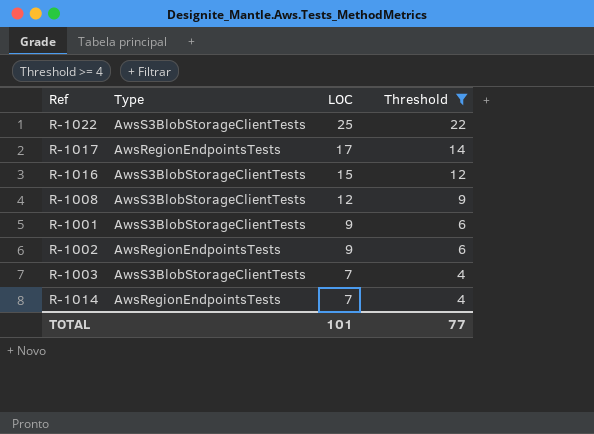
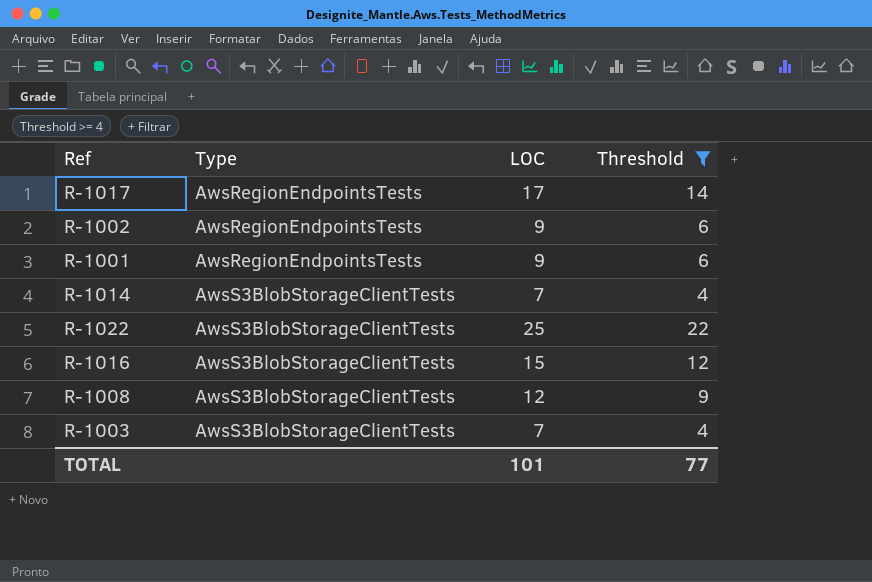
row order: LOC descending -> Type ascending
R-1001 | Type: AwsS3BlobStorageClientTests -> AwsRegionEndpointsTests
R-1014 | Type: AwsRegionEndpointsTests -> AwsS3BlobStorageClientTests

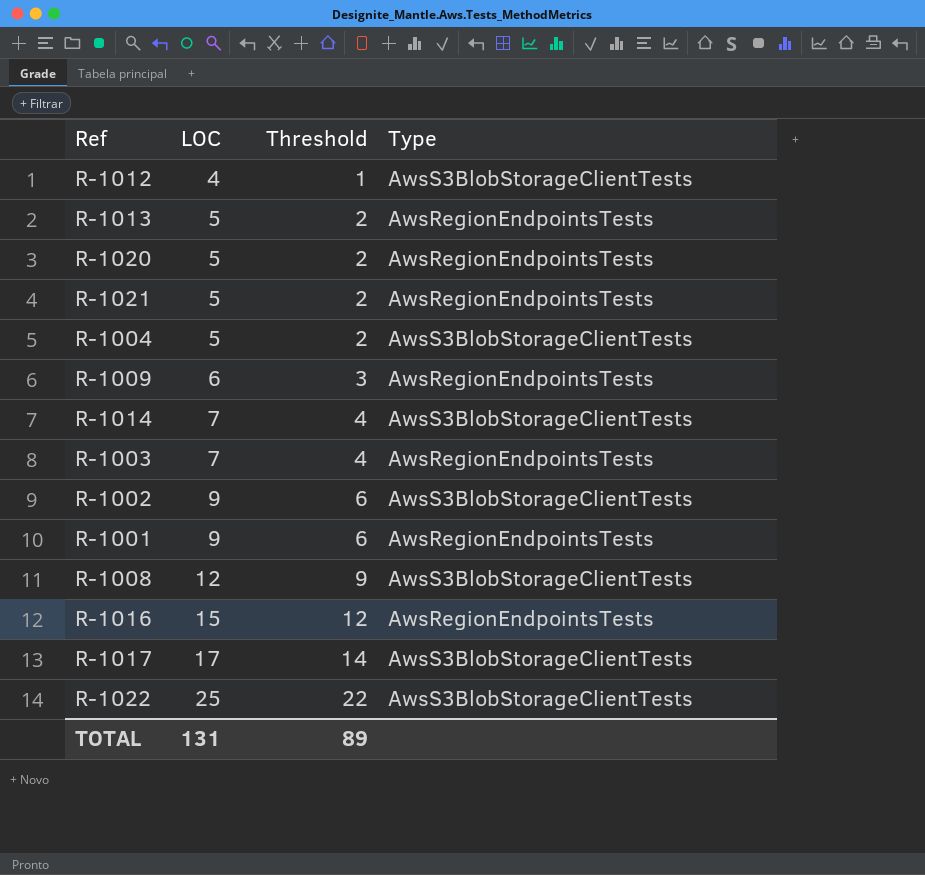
filter: Threshold >= 4 -> none
row order: Type ascending -> LOC ascending
column Type | position: 2 -> 4
R-1003 | Type: AwsS3BlobStorageClientTests -> AwsRegionEndpointsTests
R-1002 | Type: AwsRegionEndpointsTests -> AwsS3BlobStorageClientTests
R-1016 | Type: AwsS3BlobStorageClientTests -> AwsRegionEndpointsTests
R-1017 | Type: AwsRegionEndpointsTests -> AwsS3BlobStorageClientTests
TOTAL | LOC: 101 -> 131
TOTAL | Threshold: 77 -> 89

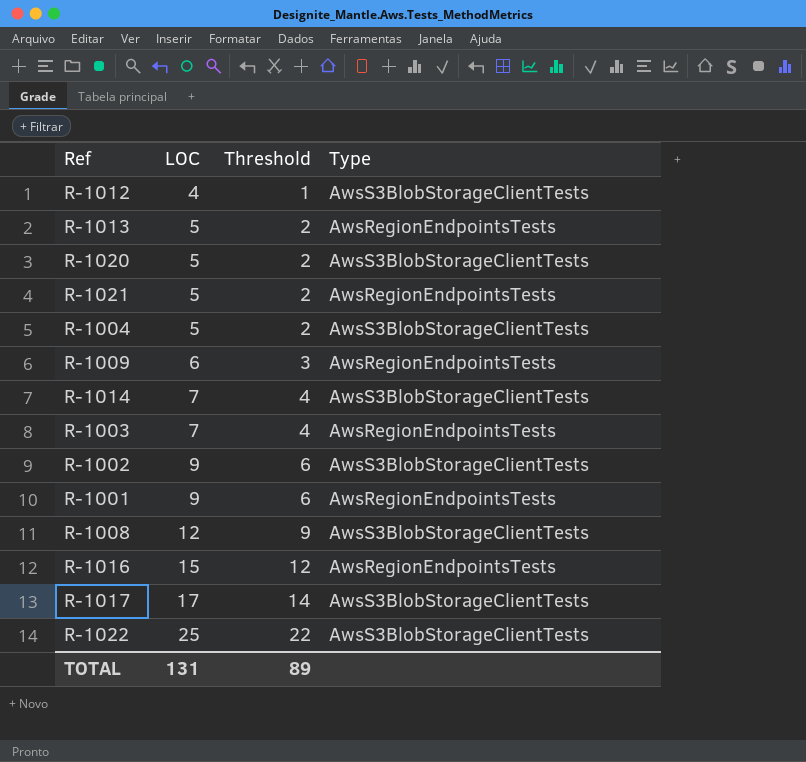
R-1020 | Type: AwsRegionEndpointsTests -> AwsS3BlobStorageClientTests

